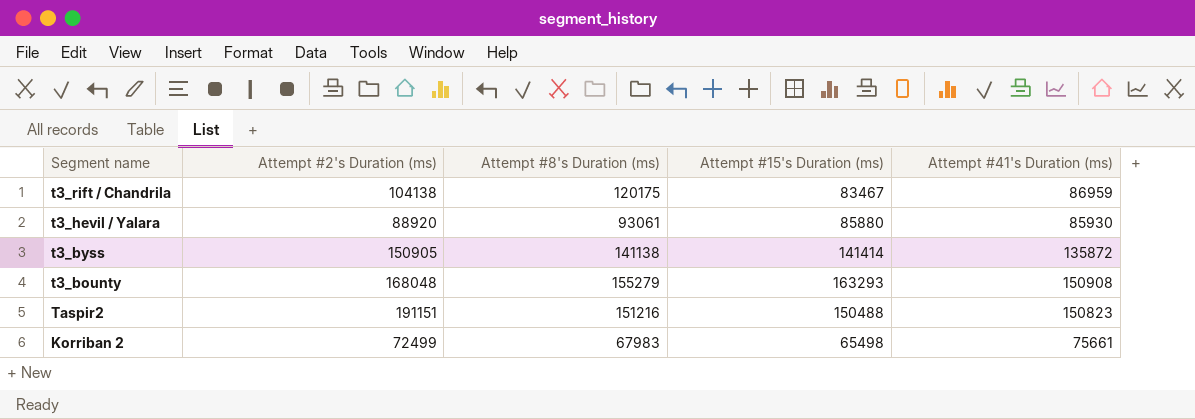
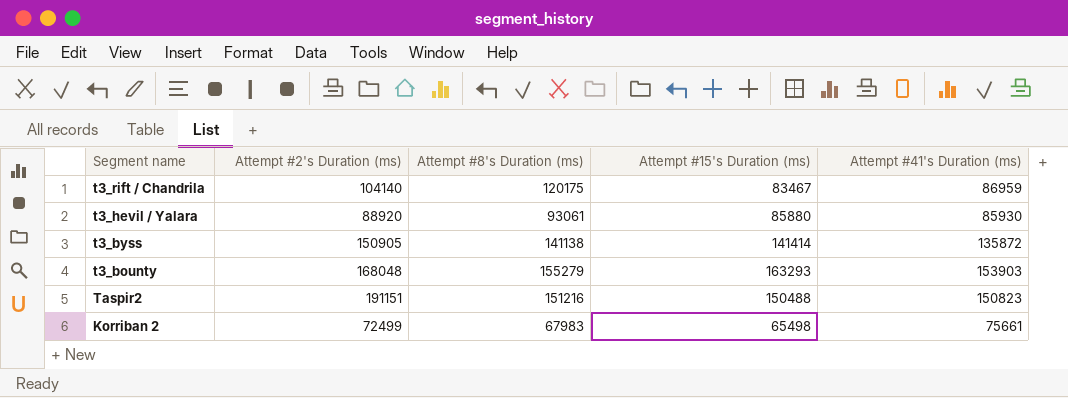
t3_rift / Chandrila | Attempt #2's Duration (ms): 104138 -> 104140
t3_bounty | Attempt #41's Duration (ms): 150908 -> 153903

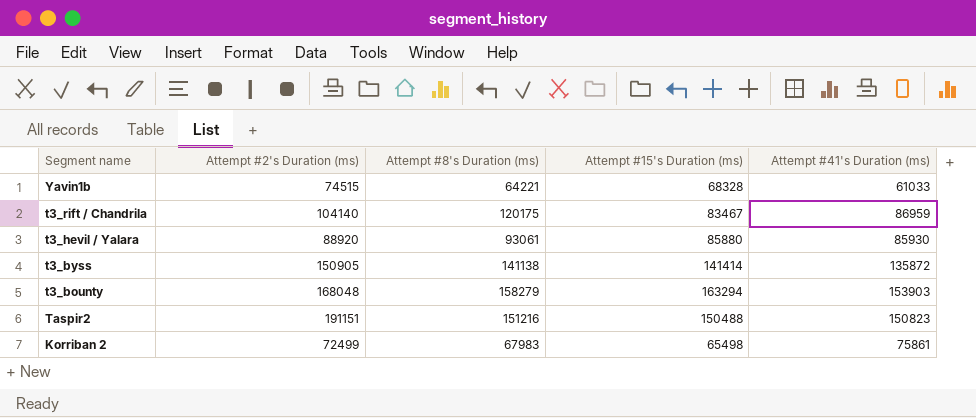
row Yavin1b: none -> 74515 | 64221 | 68328 | 61033
t3_bounty | Attempt #8's Duration (ms): 155279 -> 158279
t3_bounty | Attempt #15's Duration (ms): 163293 -> 163294
Korriban 2 | Attempt #41's Duration (ms): 75661 -> 75861

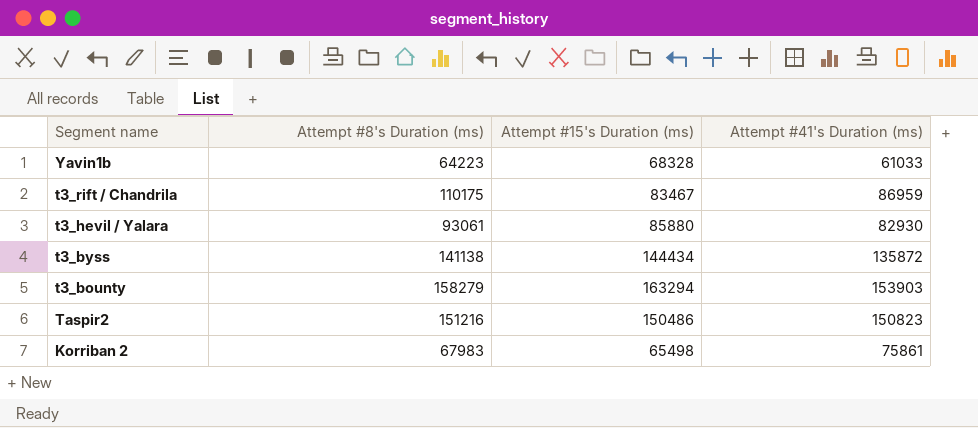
column Attempt #2's Duration (ms) | position: 2 -> none
Yavin1b | Attempt #8's Duration (ms): 64221 -> 64223
t3_rift / Chandrila | Attempt #8's Duration (ms): 120175 -> 110175
t3_hevil / Yalara | Attempt #41's Duration (ms): 85930 -> 82930
t3_byss | Attempt #15's Duration (ms): 141414 -> 144434
Taspir2 | Attempt #15's Duration (ms): 150488 -> 150486

